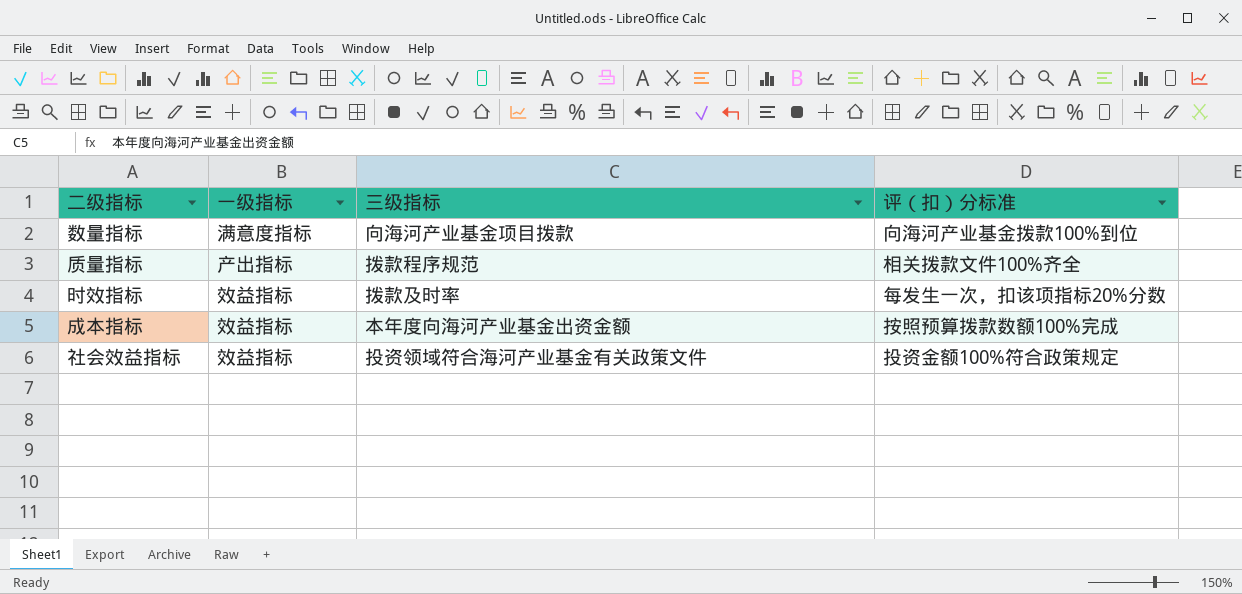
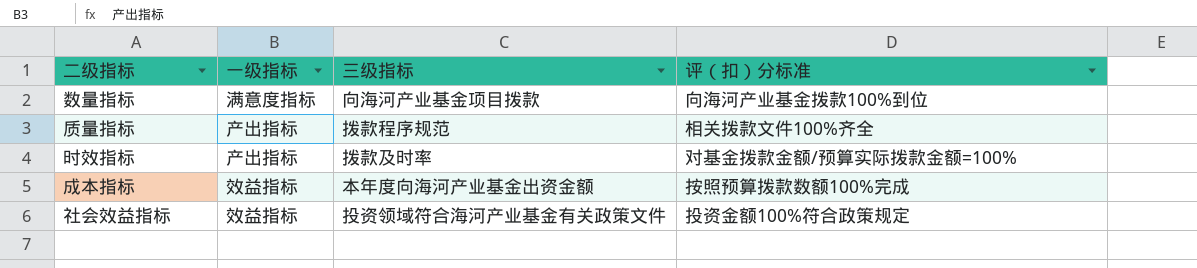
时效指标 | 一级指标: 效益指标 -> 产出指标
时效指标 | 评（扣）分标准: 每发生一次，扣该项指标20%分数 -> 对基金拨款金额/预算实际拨款金额=100%

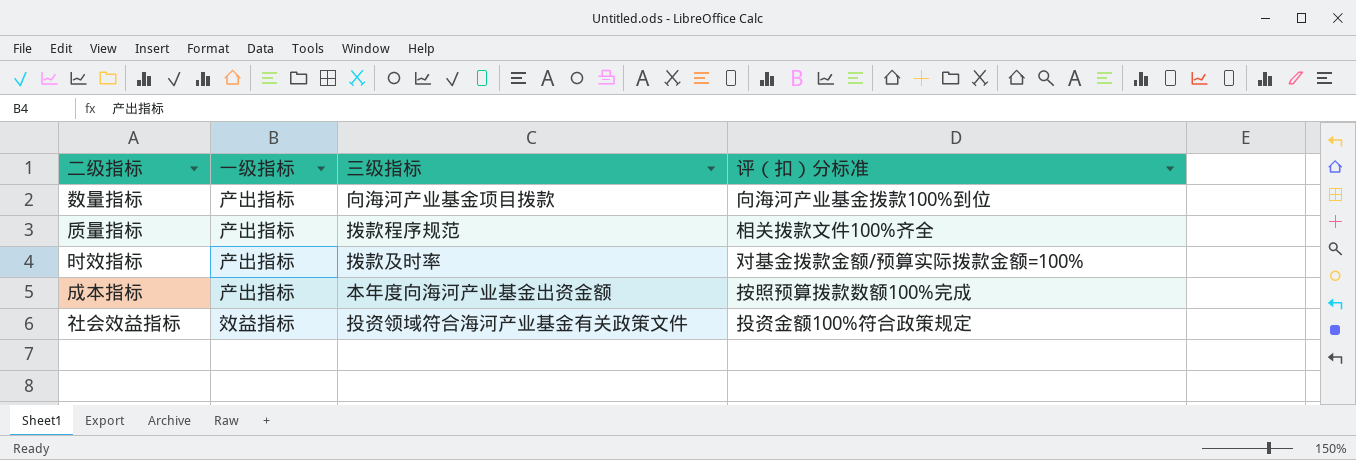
数量指标 | 一级指标: 满意度指标 -> 产出指标
成本指标 | 一级指标: 效益指标 -> 产出指标

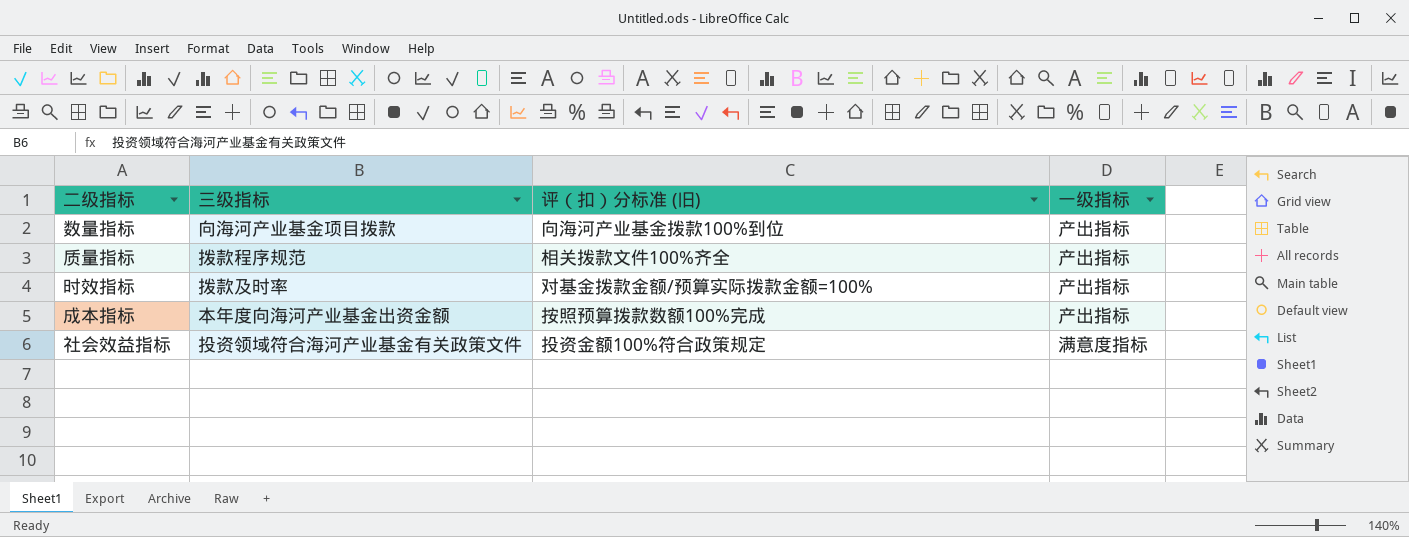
column name: 评（扣）分标准 -> 评（扣）分标准 (旧)
column 一级指标 | position: 2 -> 4
社会效益指标 | 一级指标: 效益指标 -> 满意度指标

